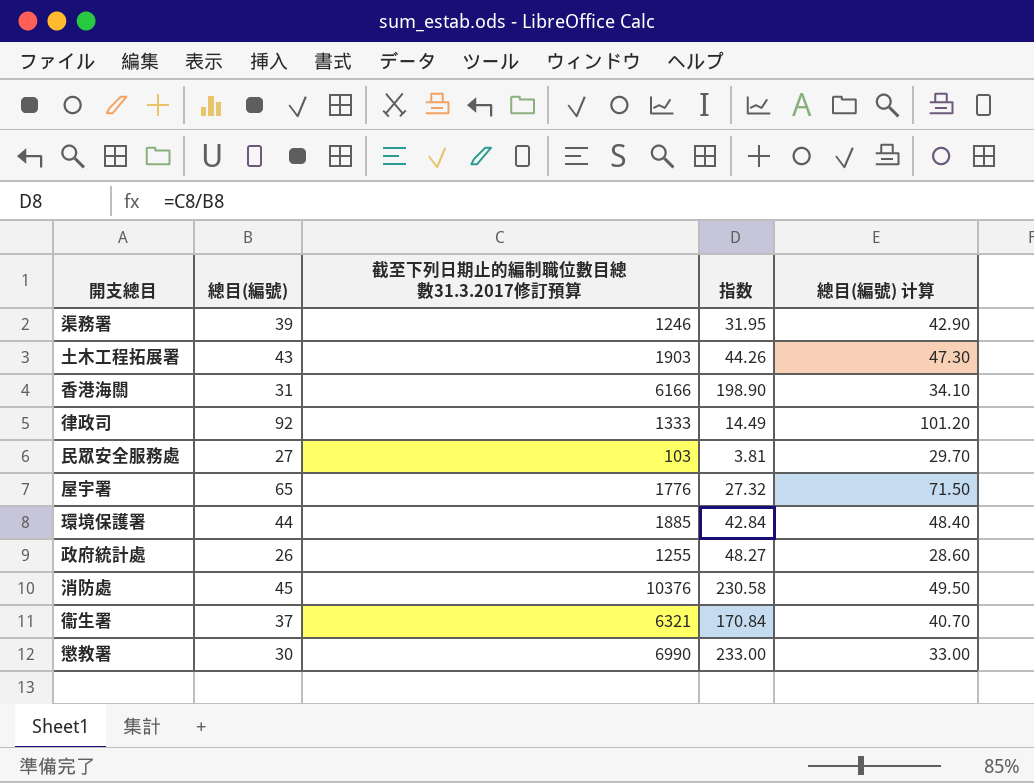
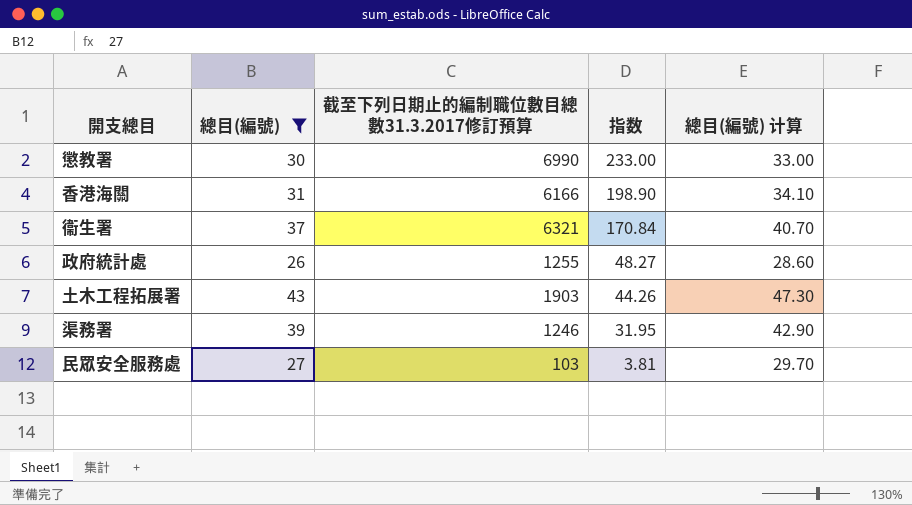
filter: none -> 總目(編號) <= 43
row order: none -> 指数 descending

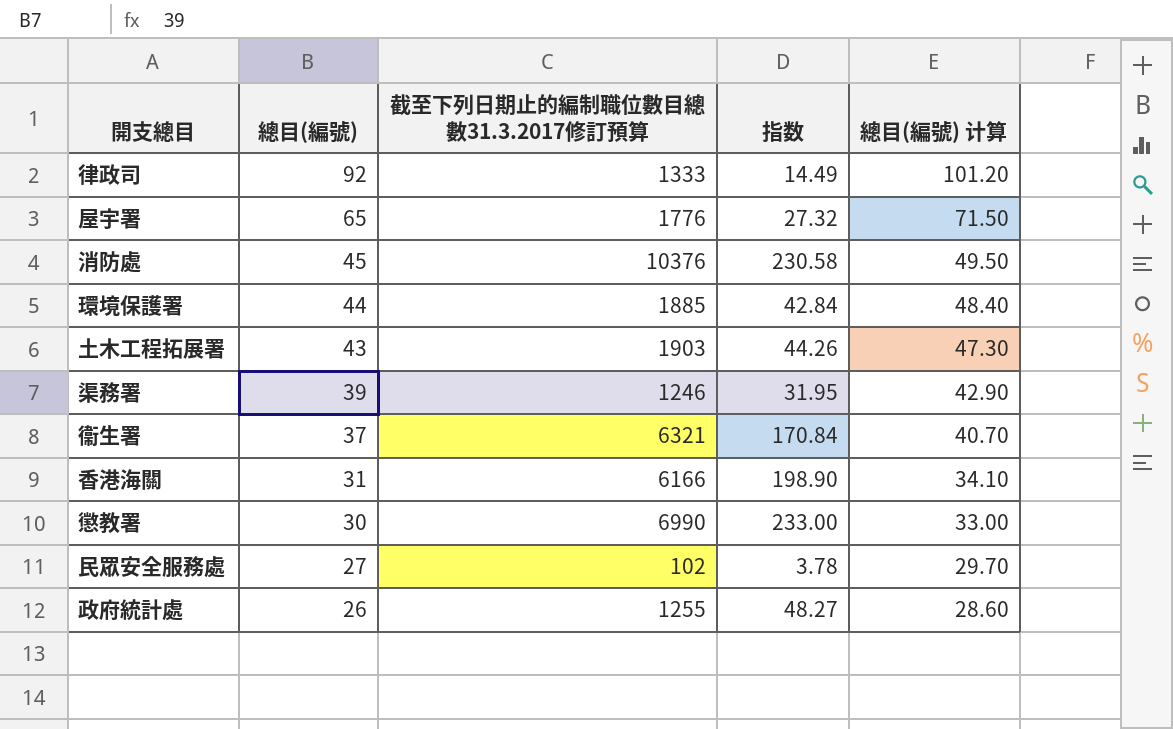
filter: 總目(編號) <= 43 -> none
row order: 指数 descending -> 總目(編號) descending
民眾安全服務處 | 截至下列日期止的編制職位數目總數31.3.2017修訂預算: 103 -> 102
民眾安全服務處 | 指数: 3.81 -> 3.78

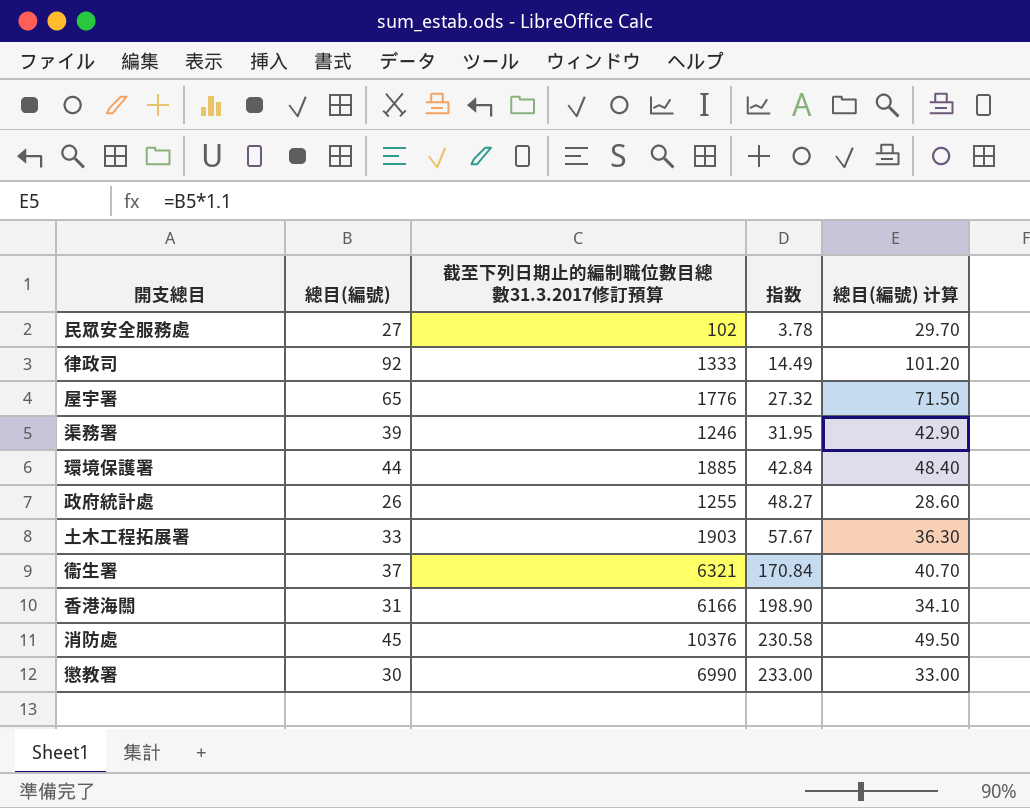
row order: 總目(編號) descending -> 指数 ascending
土木工程拓展署 | 總目(編號): 43 -> 33
土木工程拓展署 | 指数: 44.26 -> 57.67
土木工程拓展署 | 總目(編號) 计算: 47.30 -> 36.30

